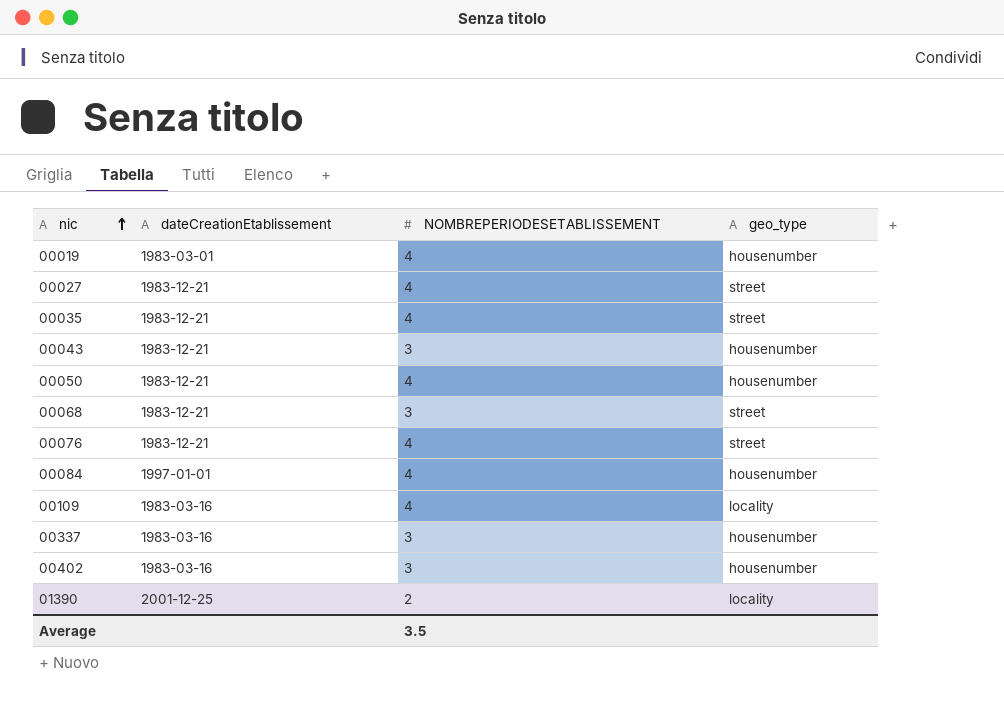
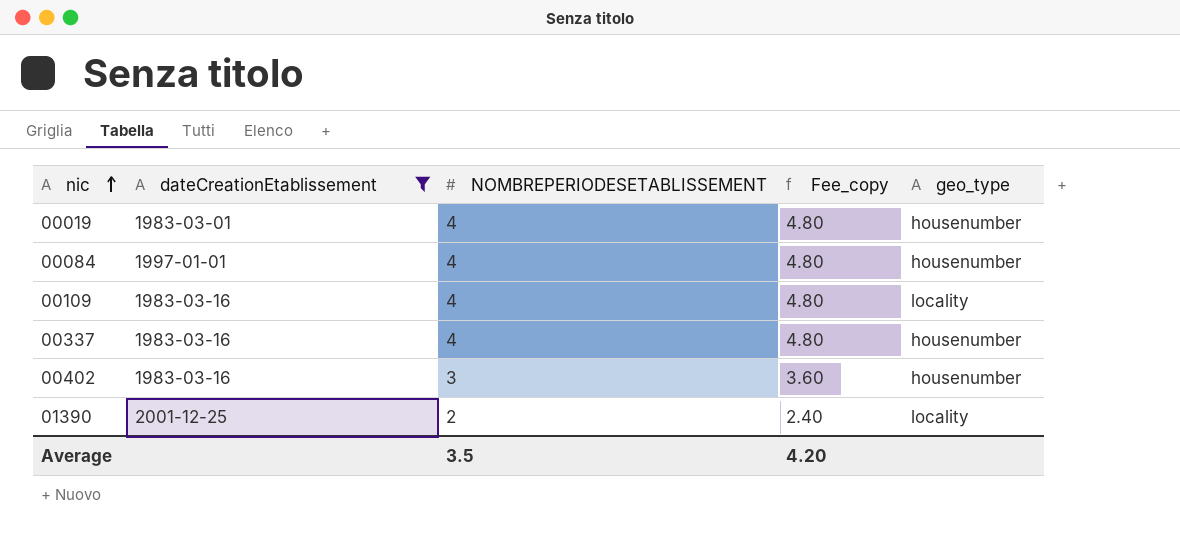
filter: none -> dateCreationEtablissement != 1983-12-21
column Fee_copy | formula: none -> [NOMBREPERIODESETABLISSEMENT] * 1.2
00337 | NOMBREPERIODESETABLISSEMENT: 3 -> 4

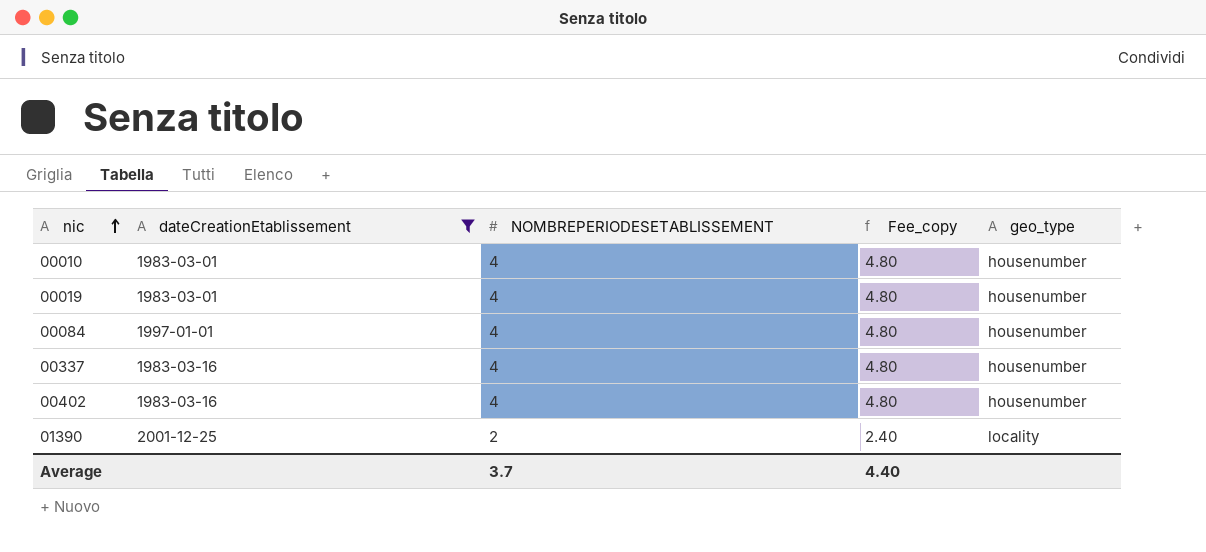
row 00109: 1983-03-16 | 4 | 4.80 | locality -> none
row 00010: none -> 1983-03-01 | 4 | 4.80 | housenumber
00402 | NOMBREPERIODESETABLISSEMENT: 3 -> 4
00402 | Fee_copy: 3.60 -> 4.80
Average | NOMBREPERIODESETABLISSEMENT: 3.5 -> 3.7
Average | Fee_copy: 4.20 -> 4.40

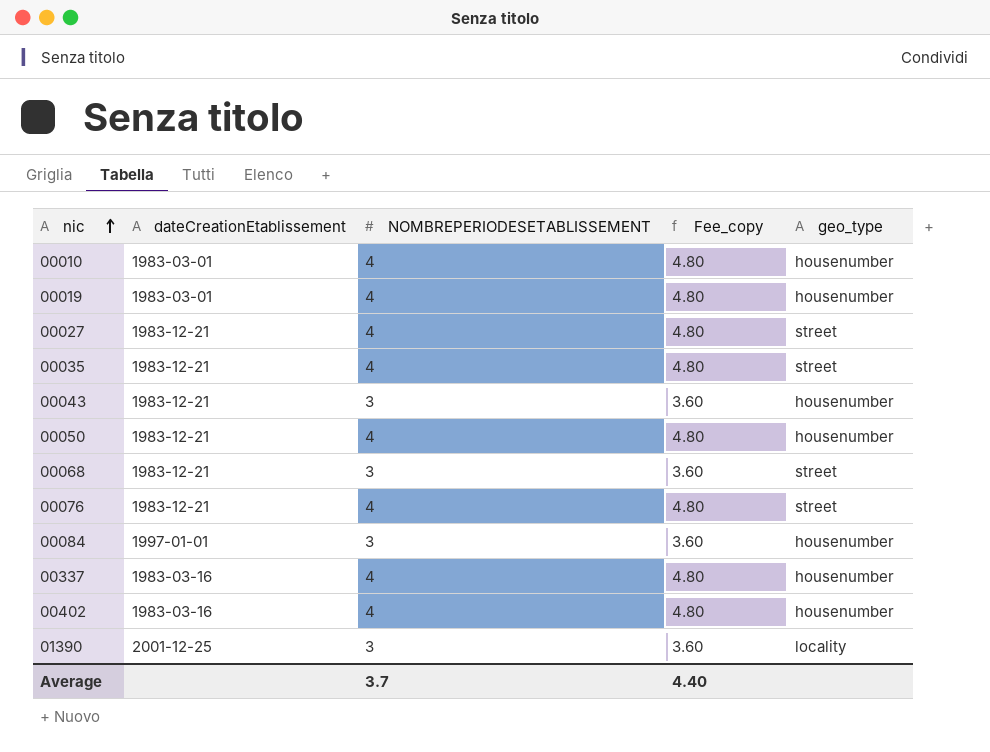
filter: dateCreationEtablissement != 1983-12-21 -> none
00084 | NOMBREPERIODESETABLISSEMENT: 4 -> 3
00084 | Fee_copy: 4.80 -> 3.60
01390 | NOMBREPERIODESETABLISSEMENT: 2 -> 3
01390 | Fee_copy: 2.40 -> 3.60

